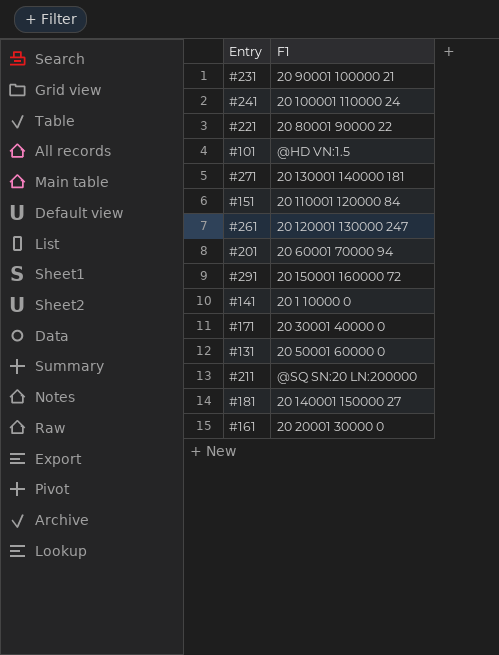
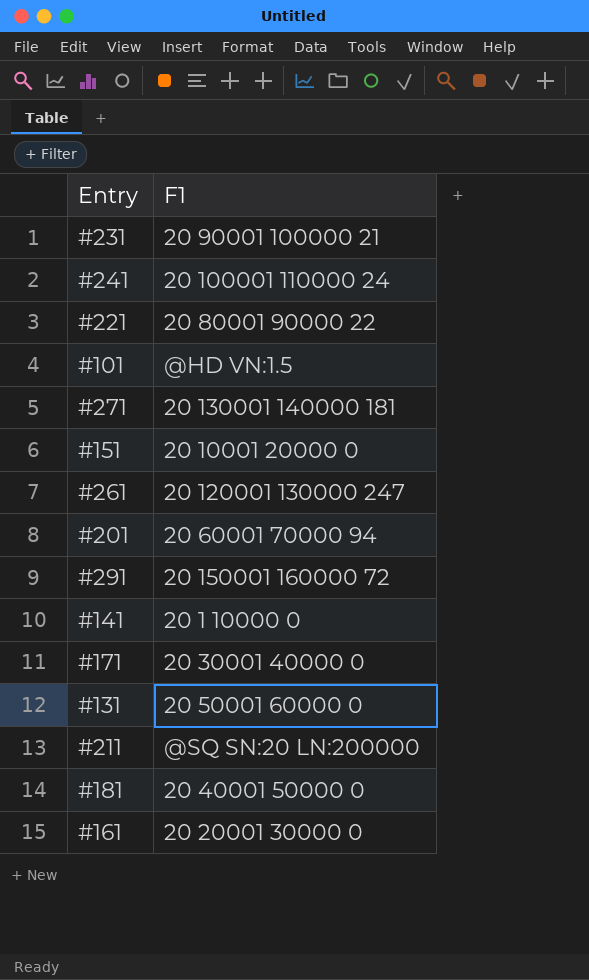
#151 | F1: 20 110001 120000 84 -> 20 10001 20000 0
#181 | F1: 20 140001 150000 27 -> 20 40001 50000 0

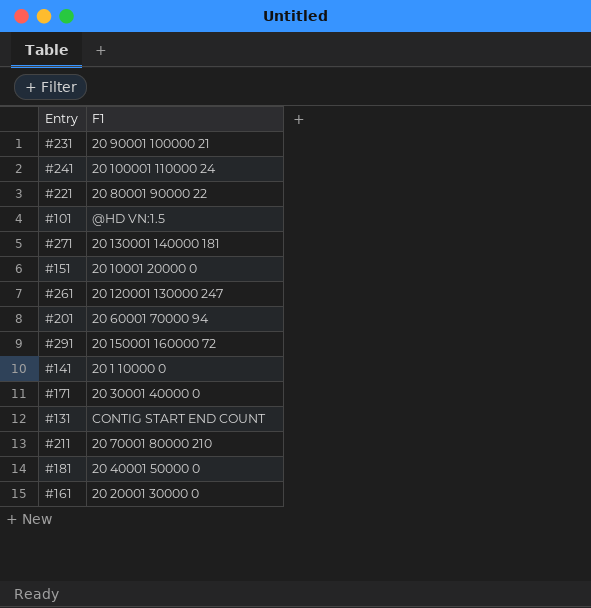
#131 | F1: 20 50001 60000 0 -> CONTIG START END COUNT
#211 | F1: @SQ SN:20 LN:200000 -> 20 70001 80000 210

